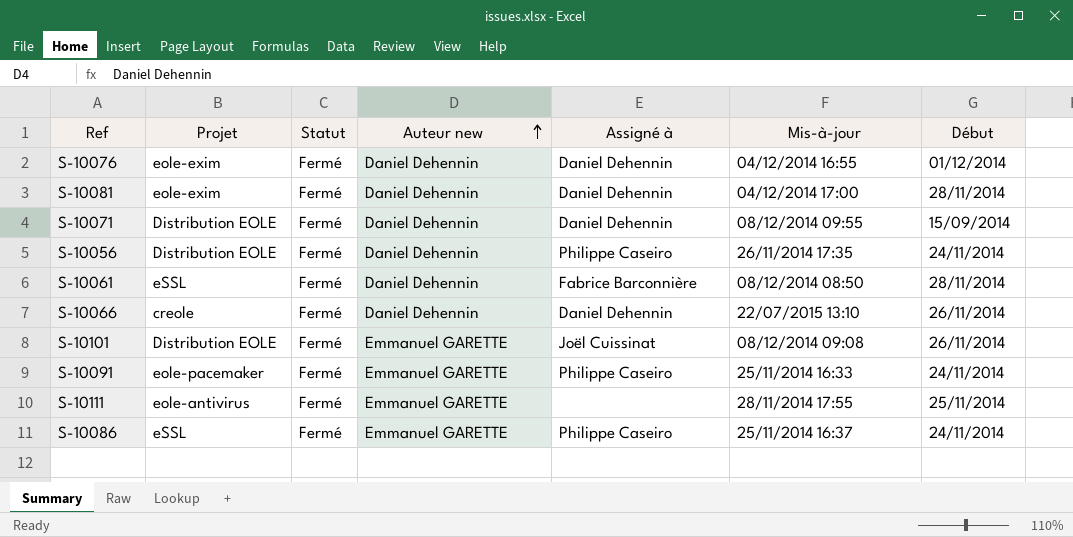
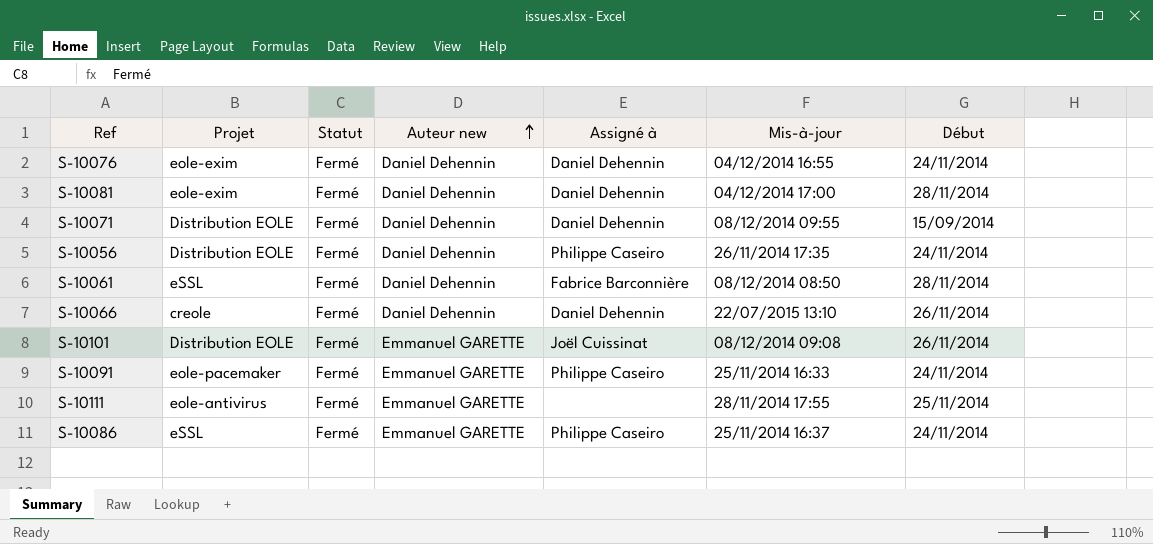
S-10076 | Début: 01/12/2014 -> 24/11/2014

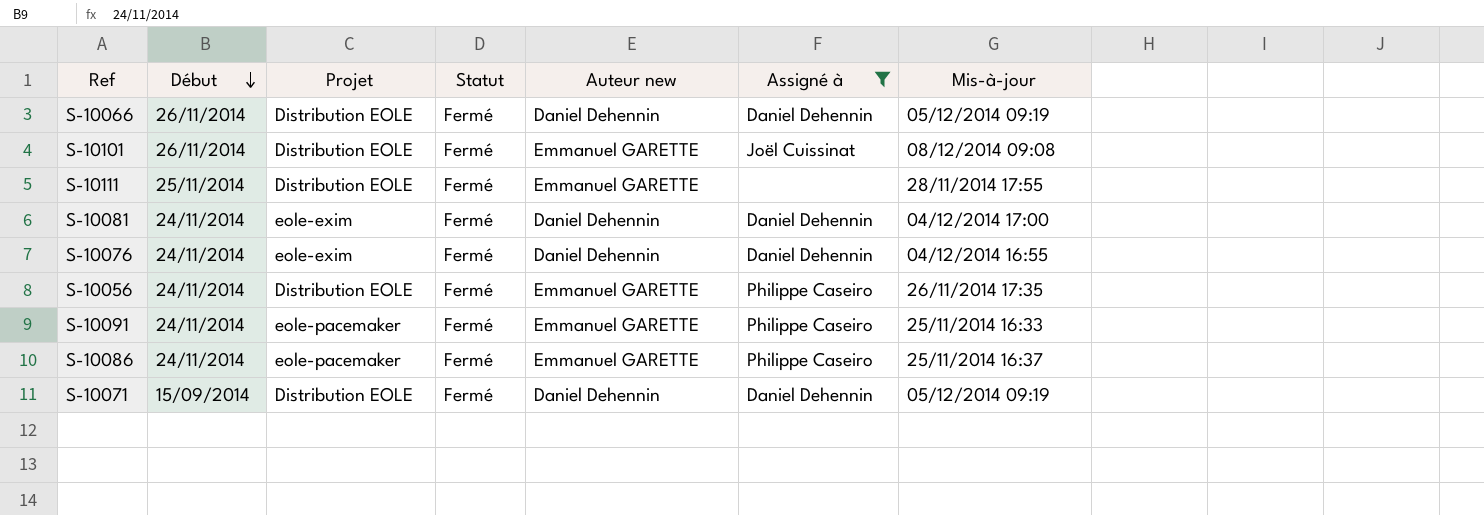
filter: none -> Assigné à != Fabrice Barconnière
row order: Auteur new ascending -> Début descending
column Début | position: 7 -> 2
S-10066 | Projet: creole -> Distribution EOLE
S-10066 | Mis-à-jour: 22/07/2015 13:10 -> 05/12/2014 09:19
S-10111 | Projet: eole-antivirus -> Distribution EOLE
S-10081 | Début: 28/11/2014 -> 24/11/2014
S-10056 | Auteur new: Daniel Dehennin -> Emmanuel GARETTE
S-10086 | Projet: eSSL -> eole-pacemaker
S-10071 | Mis-à-jour: 08/12/2014 09:55 -> 05/12/2014 09:19

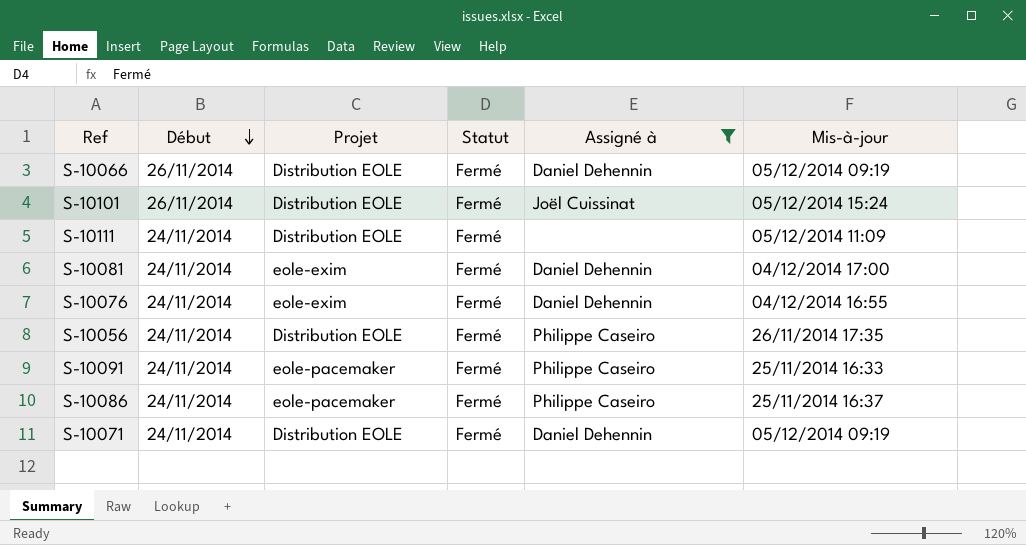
column Auteur new | position: 5 -> none
S-10101 | Mis-à-jour: 08/12/2014 09:08 -> 05/12/2014 15:24
S-10111 | Début: 25/11/2014 -> 24/11/2014
S-10111 | Mis-à-jour: 28/11/2014 17:55 -> 05/12/2014 11:09
S-10071 | Début: 15/09/2014 -> 24/11/2014

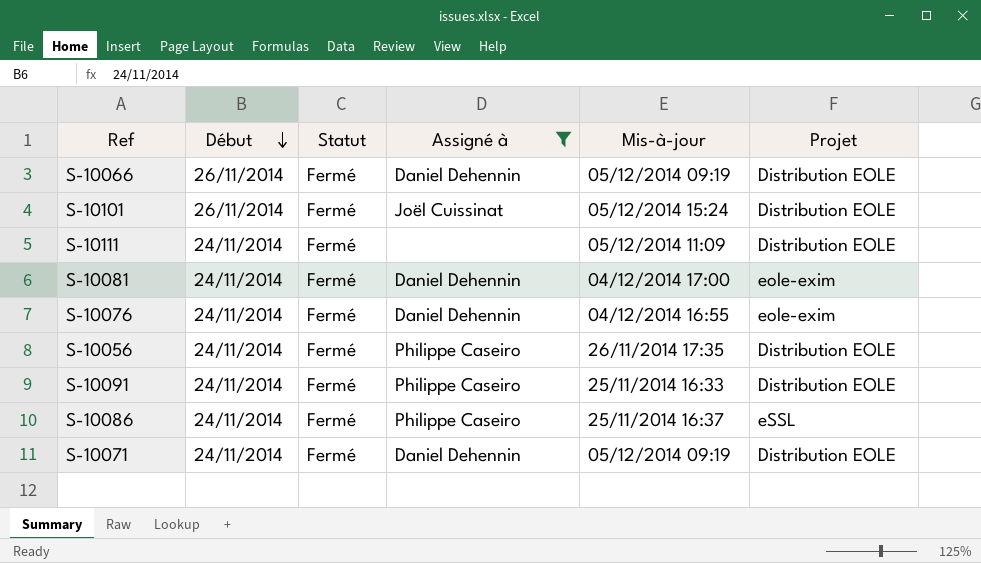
column Projet | position: 3 -> 6
S-10091 | Projet: eole-pacemaker -> Distribution EOLE
S-10086 | Projet: eole-pacemaker -> eSSL

